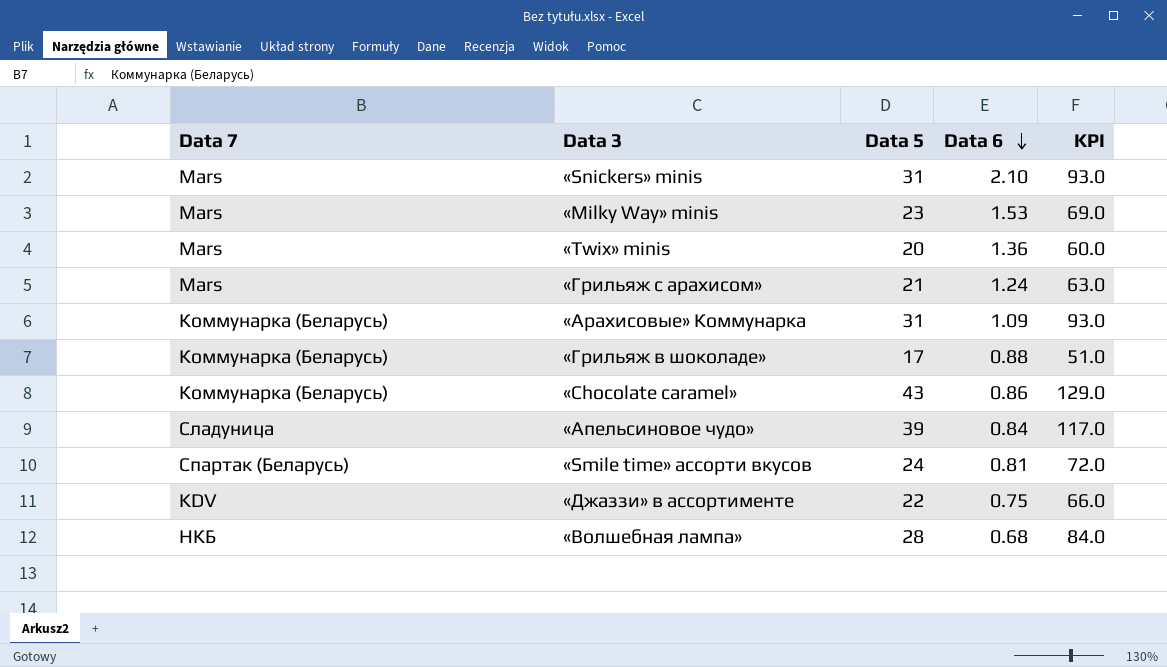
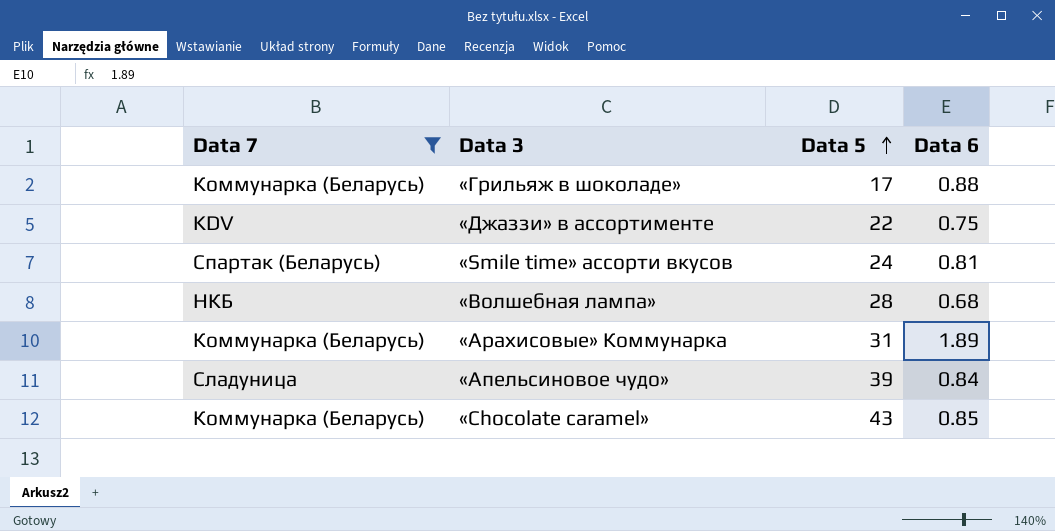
filter: none -> Data 7 != Mars
row order: Data 6 descending -> Data 5 ascending
column KPI | formula: [Data 5] * 3 -> none
«Арахисовые» Коммунарка | Data 6: 1.09 -> 1.89
«Chocolate caramel» | Data 6: 0.86 -> 0.85

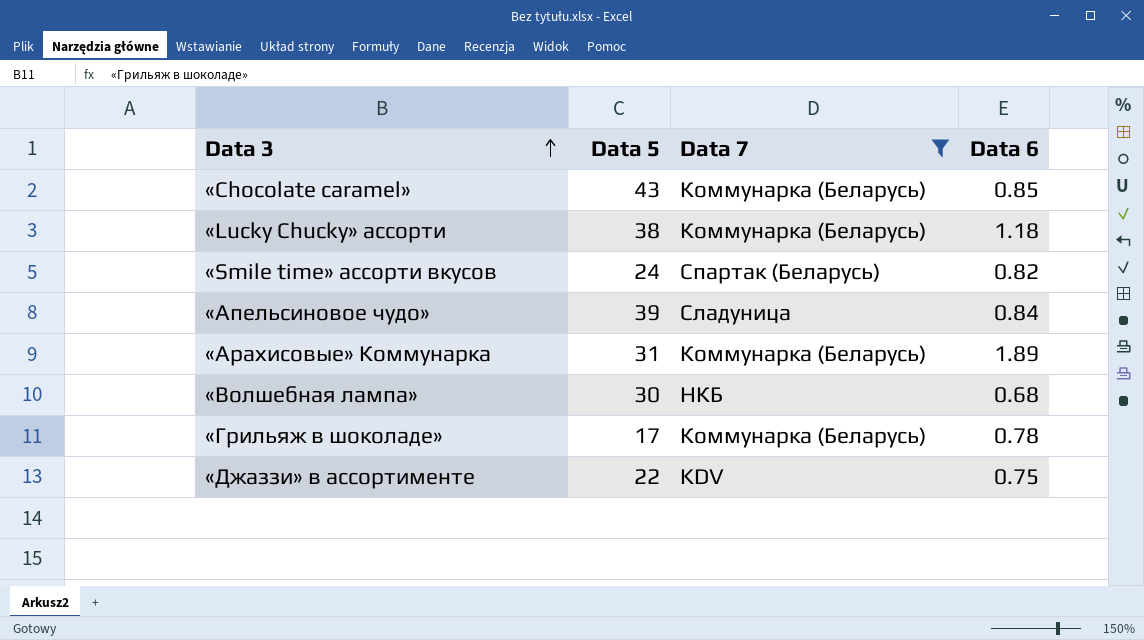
row order: Data 5 ascending -> Data 3 ascending
column Data 7 | position: 1 -> 3
row «Lucky Chucky» ассорти: none -> 38 | Коммунарка (Беларусь) | 1.18
«Smile time» ассорти вкусов | Data 6: 0.81 -> 0.82
«Волшебная лампа» | Data 5: 28 -> 30
«Грильяж в шоколаде» | Data 6: 0.88 -> 0.78

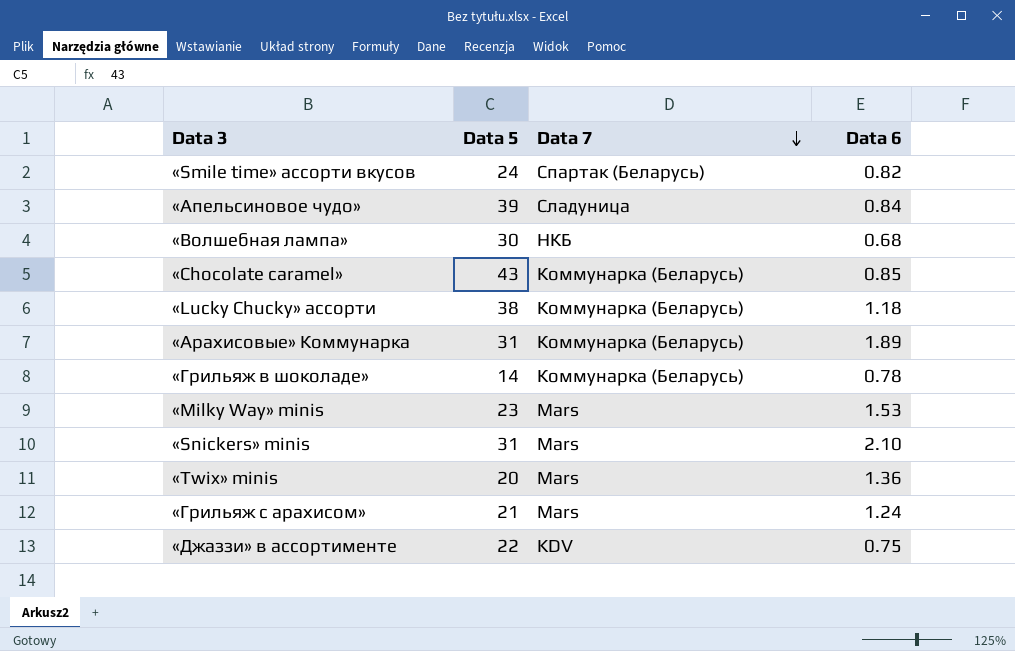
filter: Data 7 != Mars -> none
row order: Data 3 ascending -> Data 7 descending
«Грильяж в шоколаде» | Data 5: 17 -> 14

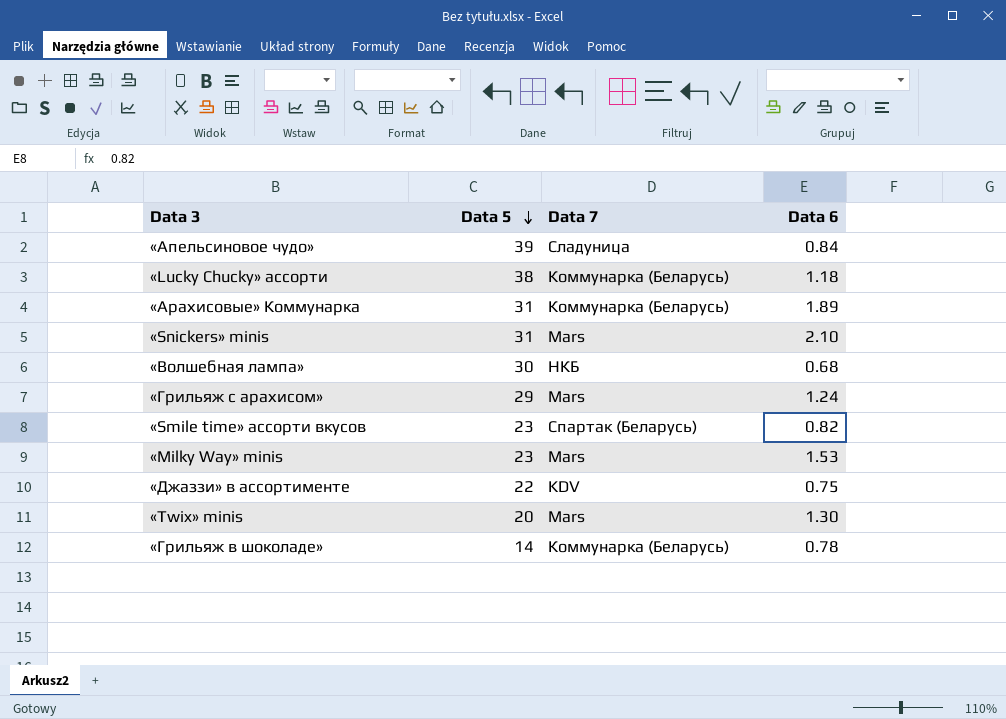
row order: Data 7 descending -> Data 5 descending
row «Chocolate caramel»: 43 | Коммунарка (Беларусь) | 0.85 -> none
«Грильяж с арахисом» | Data 5: 21 -> 29
«Smile time» ассорти вкусов | Data 5: 24 -> 23
«Twix» minis | Data 6: 1.36 -> 1.30

